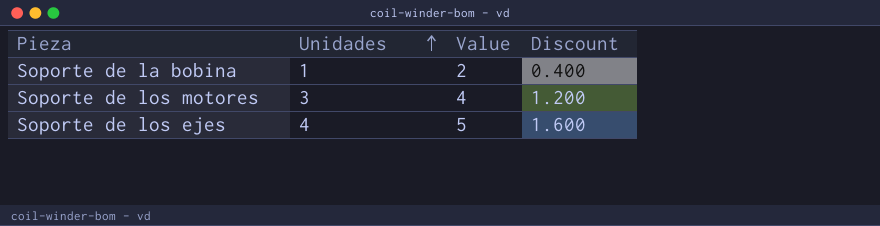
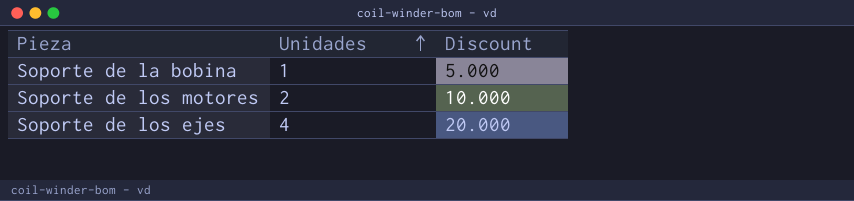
column Value | formula: [Unidades] + 1 -> none
column Discount | formula: [Unidades] * 0.4 -> [Unidades] * 5
Soporte de los motores | Unidades: 3 -> 2

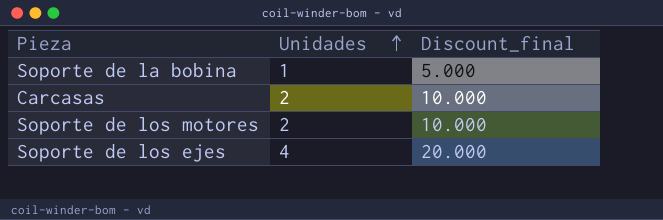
column name: Discount -> Discount_final
row Carcasas: none -> 2 | 10.000

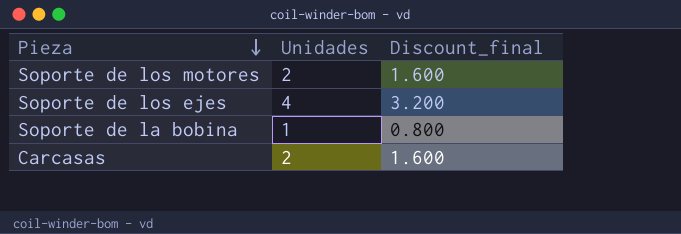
row order: Unidades ascending -> Pieza descending
column Discount_final | formula: [Unidades] * 5 -> [Unidades] * 0.8

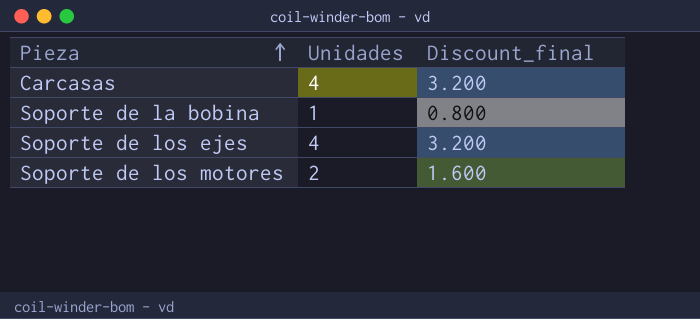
row order: Pieza descending -> Pieza ascending
Carcasas | Unidades: 2 -> 4
Carcasas | Discount_final: 1.600 -> 3.200

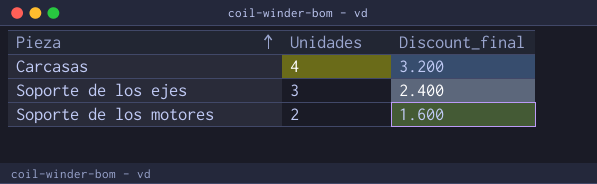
row Soporte de la bobina: 1 | 0.800 -> none
Soporte de los ejes | Unidades: 4 -> 3
Soporte de los ejes | Discount_final: 3.200 -> 2.400

